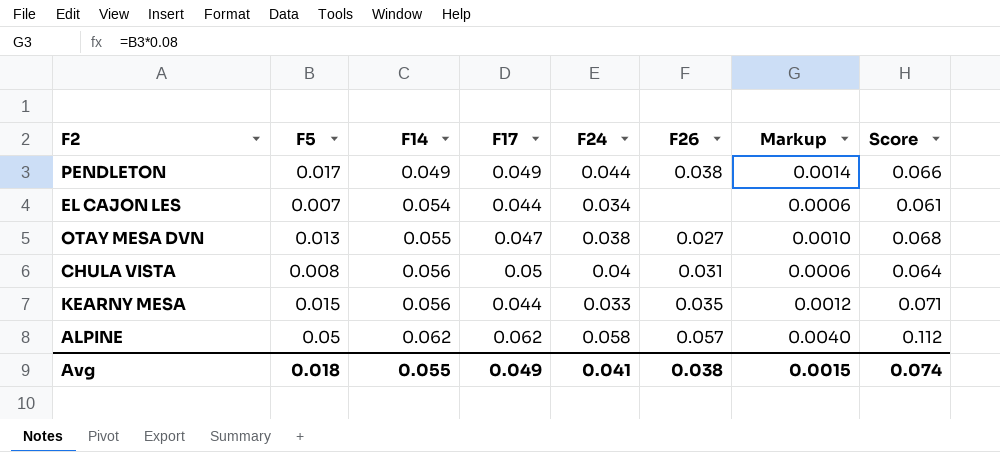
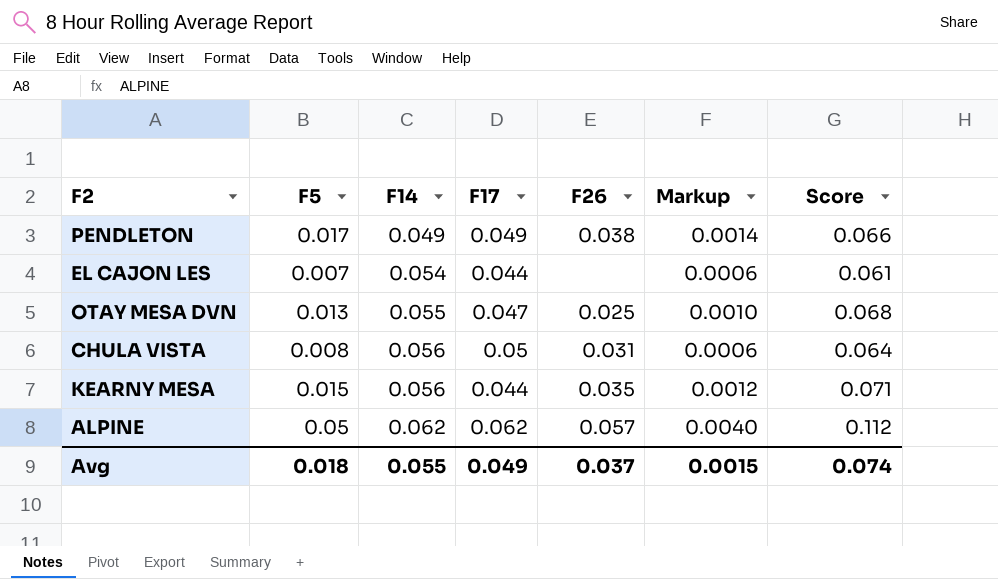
column F24 | position: 5 -> none
OTAY MESA DVN | F26: 0.027 -> 0.025
Avg | F26: 0.038 -> 0.037

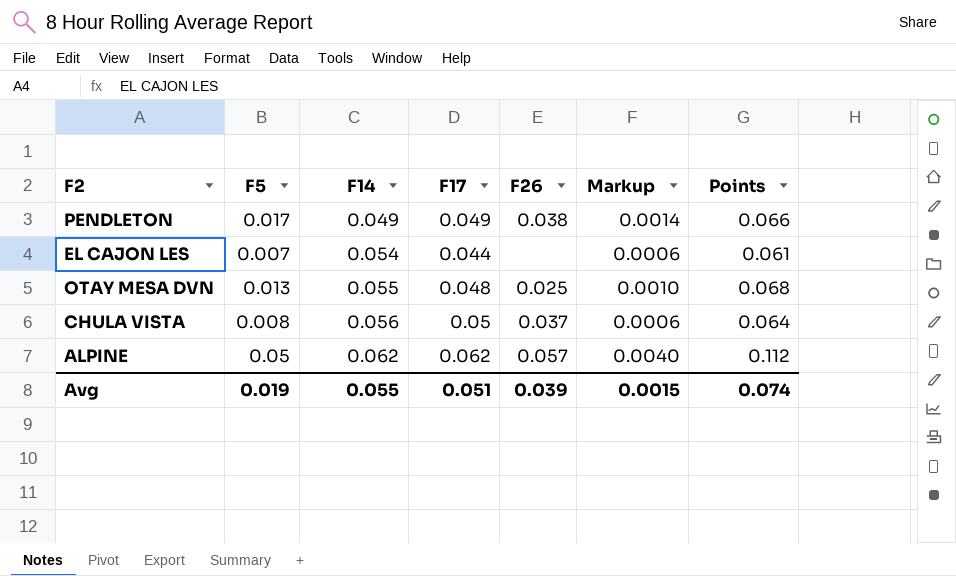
column name: Score -> Points
row KEARNY MESA: 0.015 | 0.056 | 0.044 | 0.035 | 0.0012 | 0.071 -> none
OTAY MESA DVN | F17: 0.047 -> 0.048
CHULA VISTA | F26: 0.031 -> 0.037
Avg | F5: 0.018 -> 0.019
Avg | F17: 0.049 -> 0.051
Avg | F26: 0.037 -> 0.039

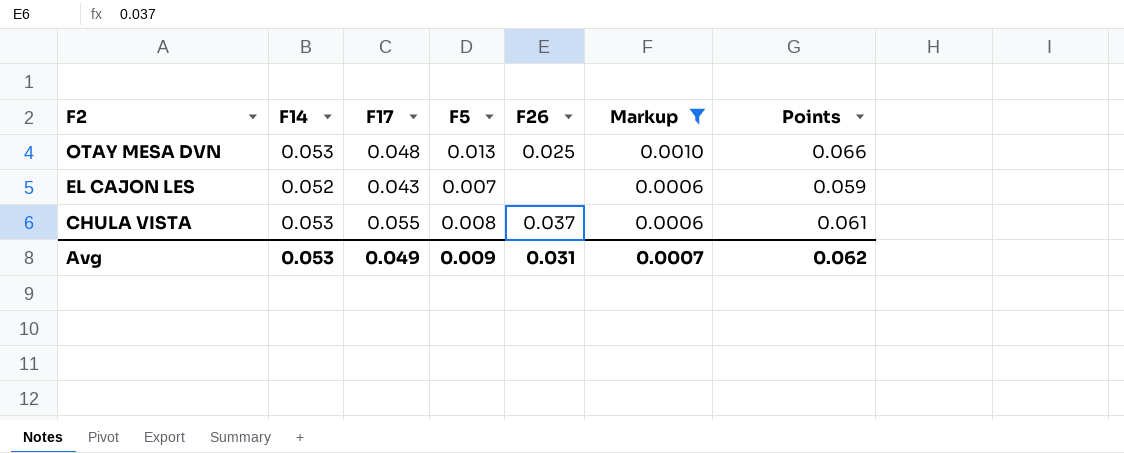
filter: none -> Markup <= 0.0010
row order: F14 ascending -> F2 descending
column F5 | position: 2 -> 4
OTAY MESA DVN | F14: 0.055 -> 0.053
OTAY MESA DVN | Points: 0.068 -> 0.066
EL CAJON LES | F14: 0.054 -> 0.052
EL CAJON LES | F17: 0.044 -> 0.043
EL CAJON LES | Points: 0.061 -> 0.059
CHULA VISTA | F14: 0.056 -> 0.053
CHULA VISTA | F17: 0.05 -> 0.055
CHULA VISTA | Points: 0.064 -> 0.061
Avg | F14: 0.055 -> 0.053
Avg | F17: 0.051 -> 0.049
Avg | F5: 0.019 -> 0.009
Avg | F26: 0.039 -> 0.031
Avg | Markup: 0.0015 -> 0.0007
Avg | Points: 0.074 -> 0.062

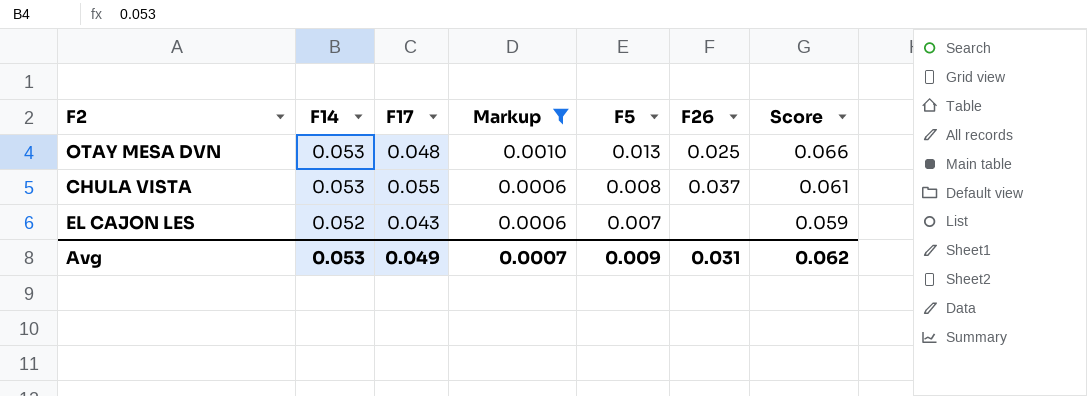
row order: F2 descending -> F14 descending
column Markup | position: 6 -> 4
column name: Points -> Score

